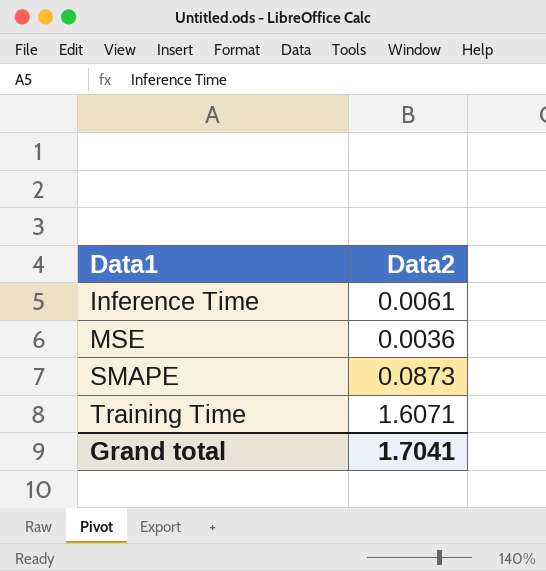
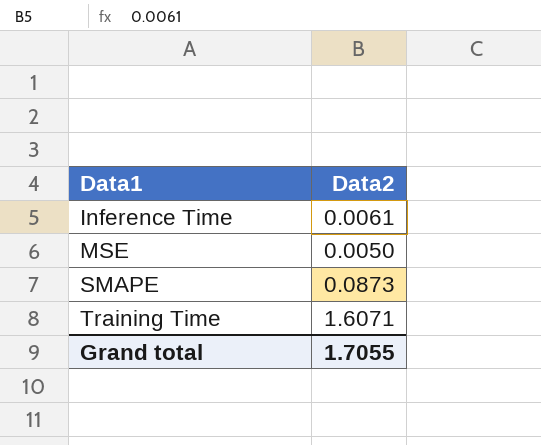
MSE | Data2: 0.0036 -> 0.0050
Grand total | Data2: 1.7041 -> 1.7055

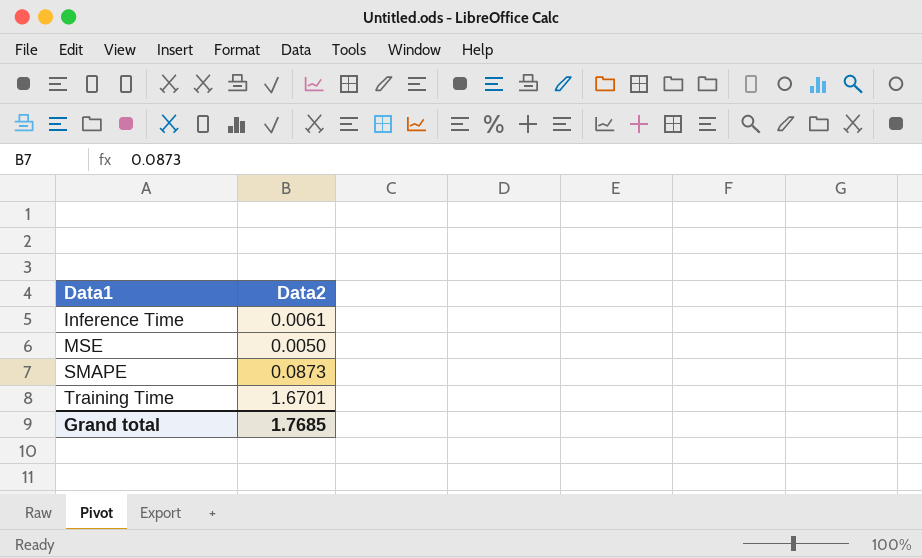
Training Time | Data2: 1.6071 -> 1.6701
Grand total | Data2: 1.7055 -> 1.7685

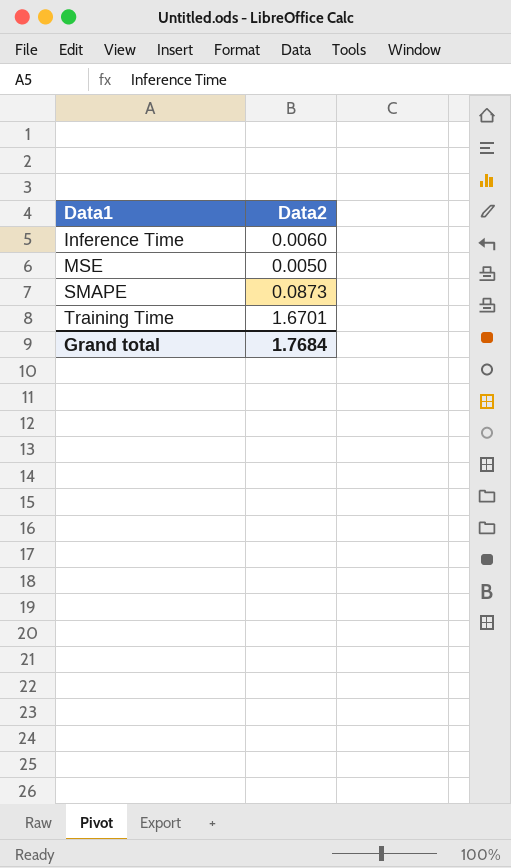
Inference Time | Data2: 0.0061 -> 0.0060
Grand total | Data2: 1.7685 -> 1.7684

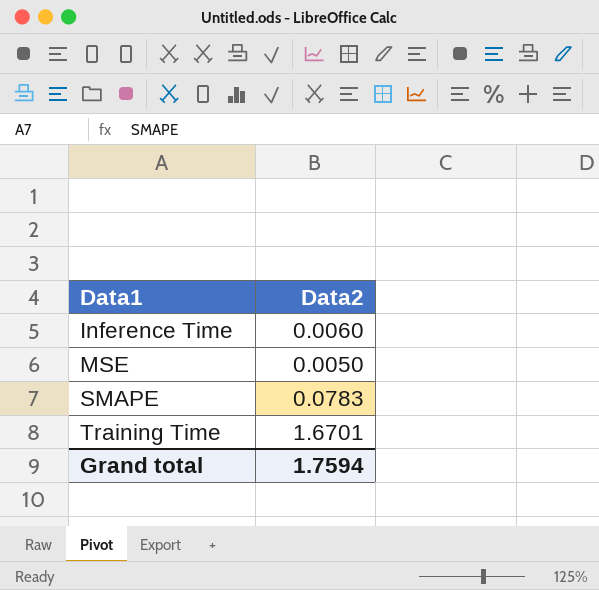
SMAPE | Data2: 0.0873 -> 0.0783
Grand total | Data2: 1.7684 -> 1.7594

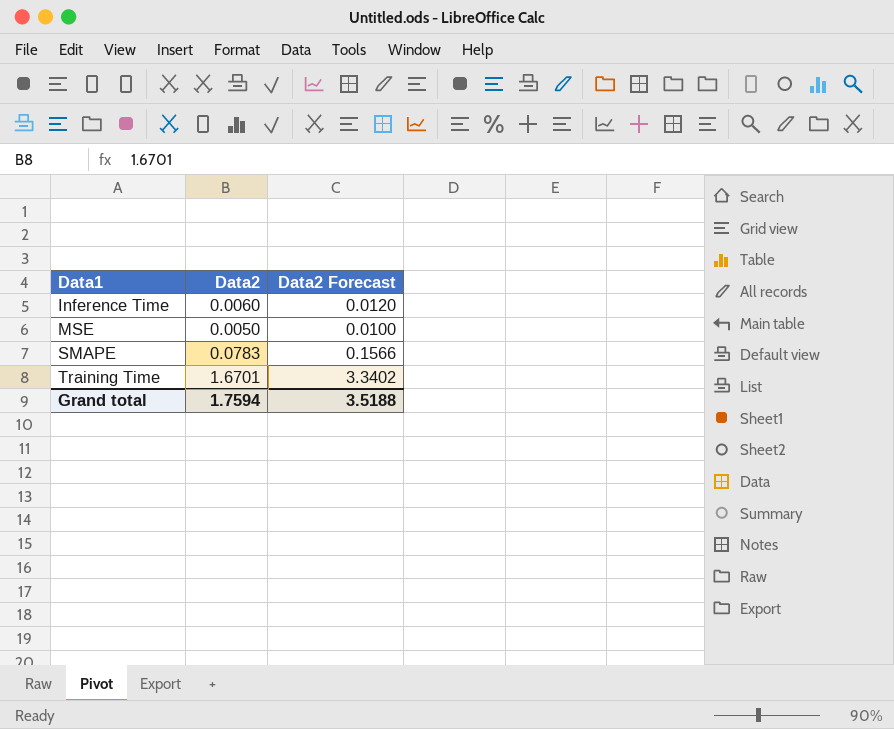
column Data2 Forecast | formula: none -> [Data2] * 2

